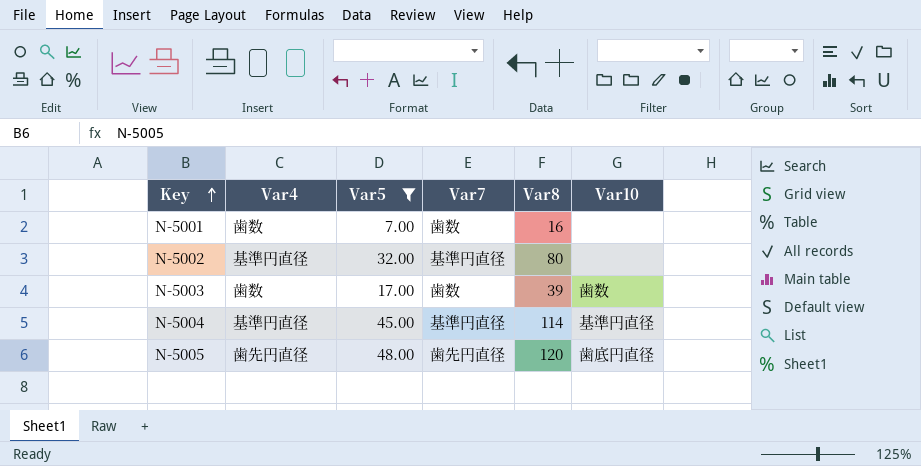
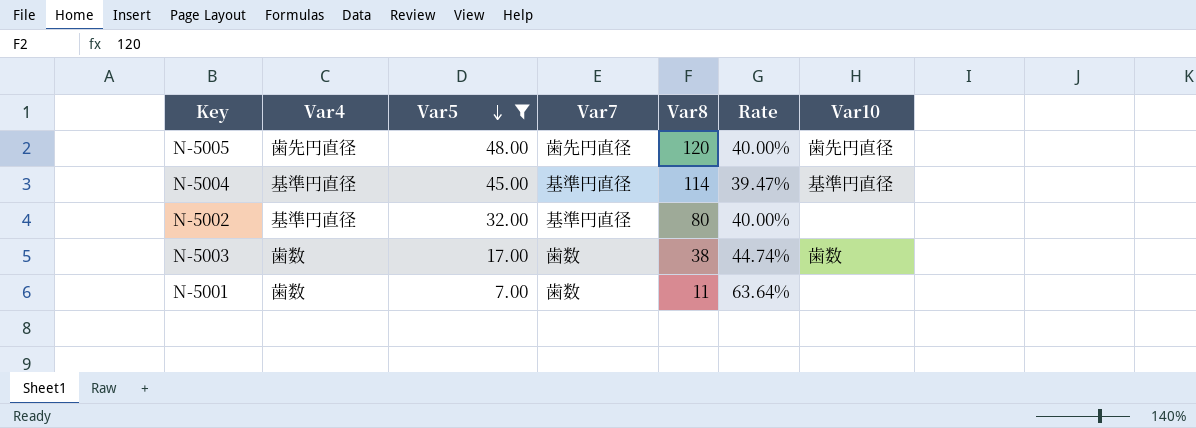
row order: Key ascending -> Var5 descending
column Rate | formula: none -> [Var5] / [Var8]
N-5005 | Var10: 歯底円直径 -> 歯先円直径
N-5003 | Var8: 39 -> 38
N-5001 | Var8: 16 -> 11

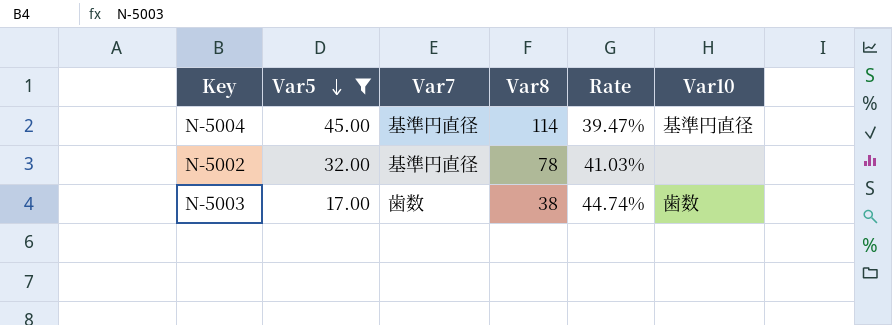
column Var4 | position: 2 -> none
row N-5005: 歯先円直径 | 48.00 | 歯先円直径 | 120 | 40.00% | 歯先円直径 -> none
row N-5001: 歯数 | 7.00 | 歯数 | 11 | 63.64% | none -> none
N-5002 | Var8: 80 -> 78
N-5002 | Rate: 40.00% -> 41.03%

